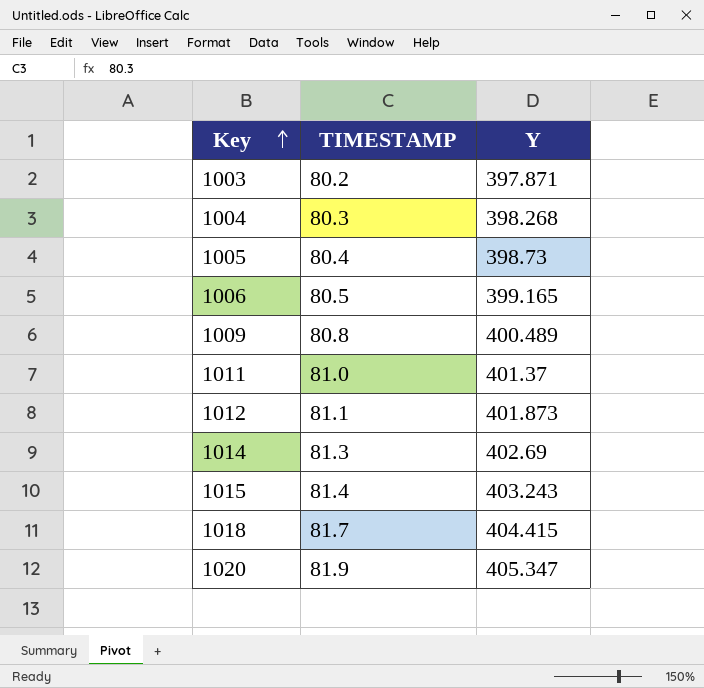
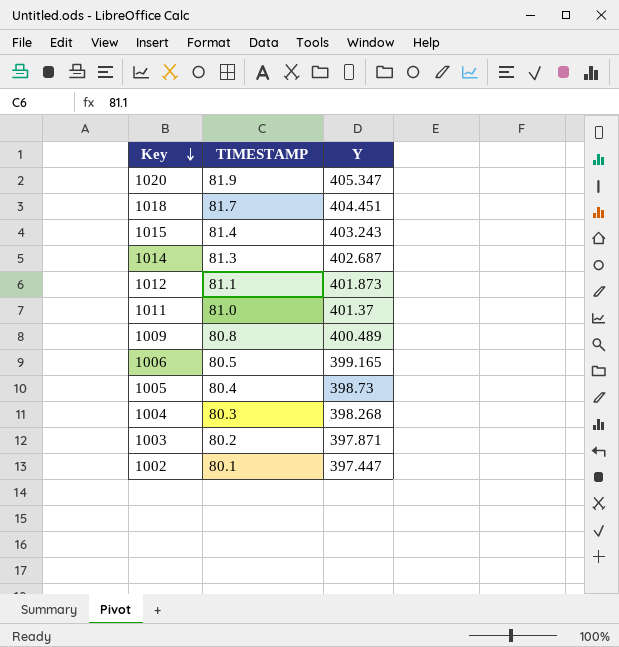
row order: Key ascending -> Key descending
1018 | Y: 404.415 -> 404.451
1014 | Y: 402.69 -> 402.687
row 1002: none -> 80.1 | 397.447

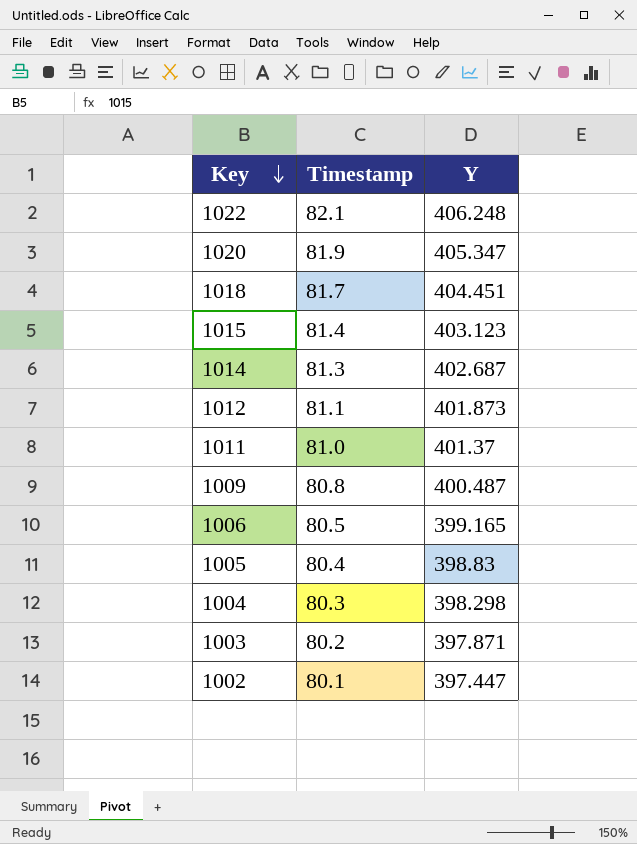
column name: TIMESTAMP -> Timestamp
row 1022: none -> 82.1 | 406.248
1015 | Y: 403.243 -> 403.123
1009 | Y: 400.489 -> 400.487
1005 | Y: 398.73 -> 398.83
1004 | Y: 398.268 -> 398.298

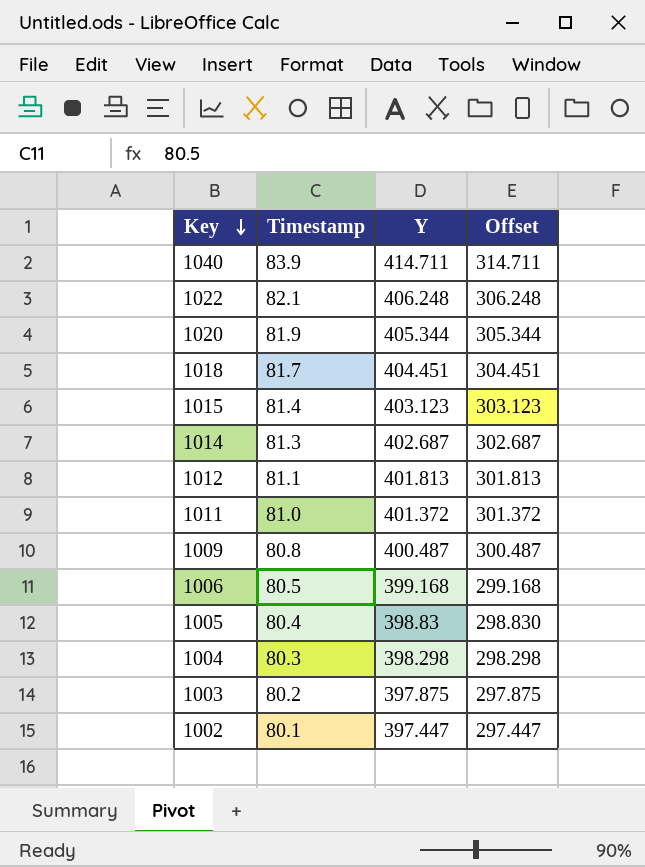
column Offset | formula: none -> [Y] - 100
row 1040: none -> 83.9 | 414.711 | 314.711
1020 | Y: 405.347 -> 405.344
1012 | Y: 401.873 -> 401.813
1011 | Y: 401.37 -> 401.372
1006 | Y: 399.165 -> 399.168
1003 | Y: 397.871 -> 397.875

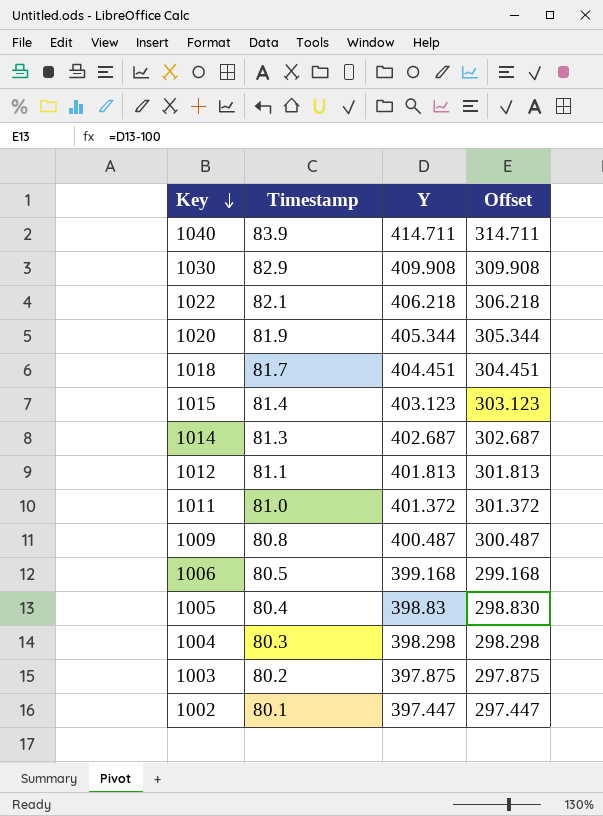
row 1030: none -> 82.9 | 409.908 | 309.908
1022 | Y: 406.248 -> 406.218
1022 | Offset: 306.248 -> 306.218

